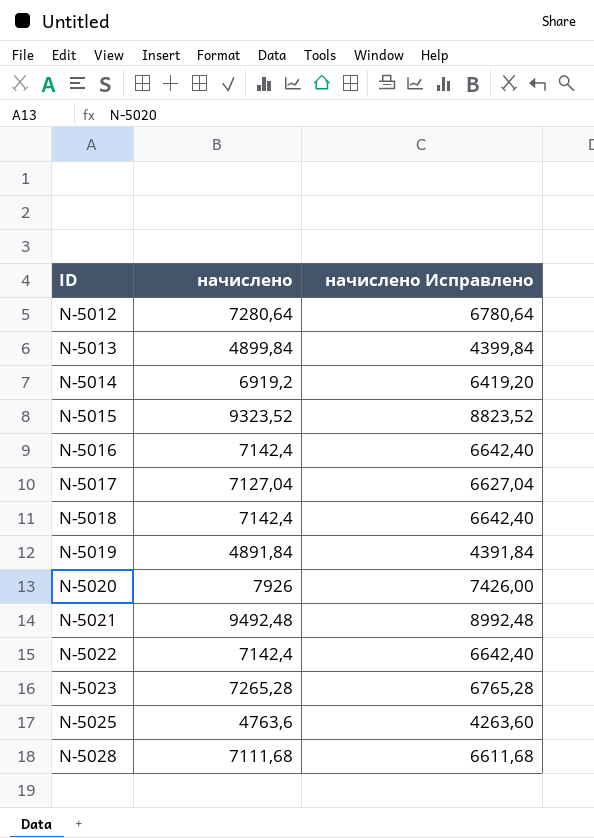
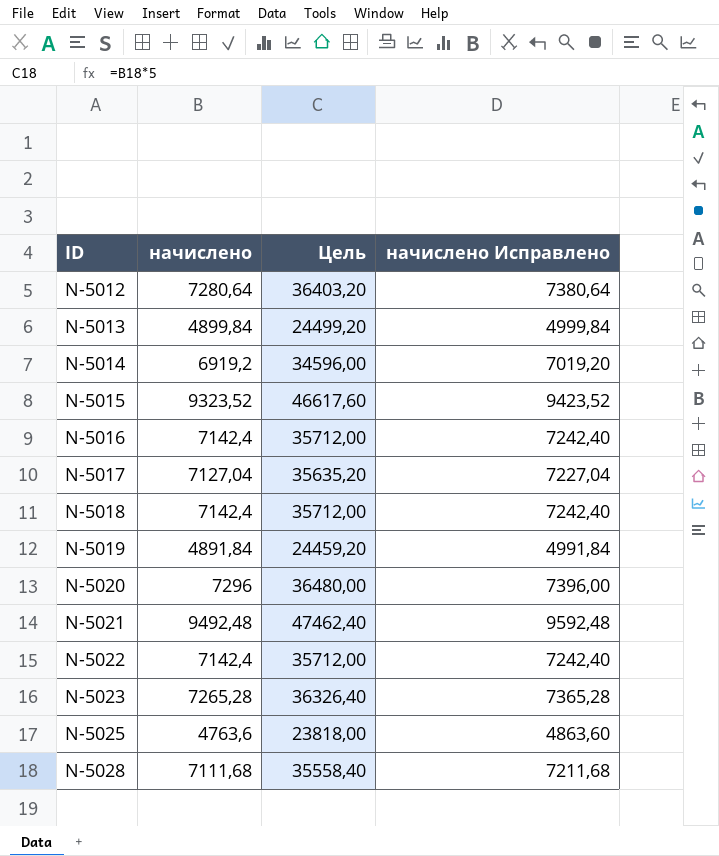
column Цель | formula: none -> [начислено] * 5
column начислено Исправлено | formula: [начислено] - 500 -> [начислено] + 100
N-5020 | начислено: 7926 -> 7296

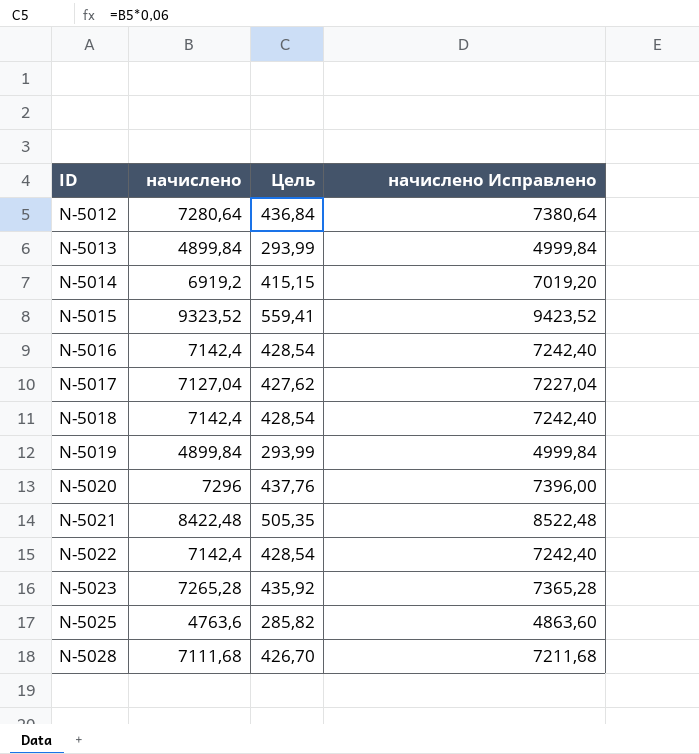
column Цель | formula: [начислено] * 5 -> [начислено] * 0,06
N-5019 | начислено: 4891,84 -> 4899,84
N-5019 | начислено Исправлено: 4991,84 -> 4999,84
N-5021 | начислено: 9492,48 -> 8422,48
N-5021 | начислено Исправлено: 9592,48 -> 8522,48

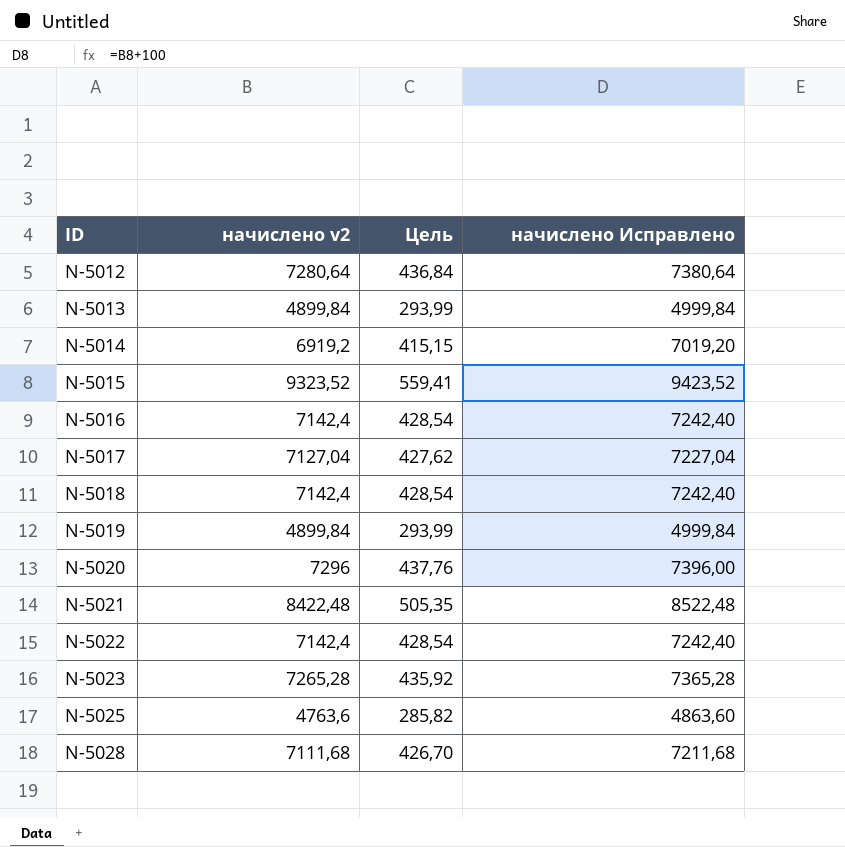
column name: начислено -> начислено v2

